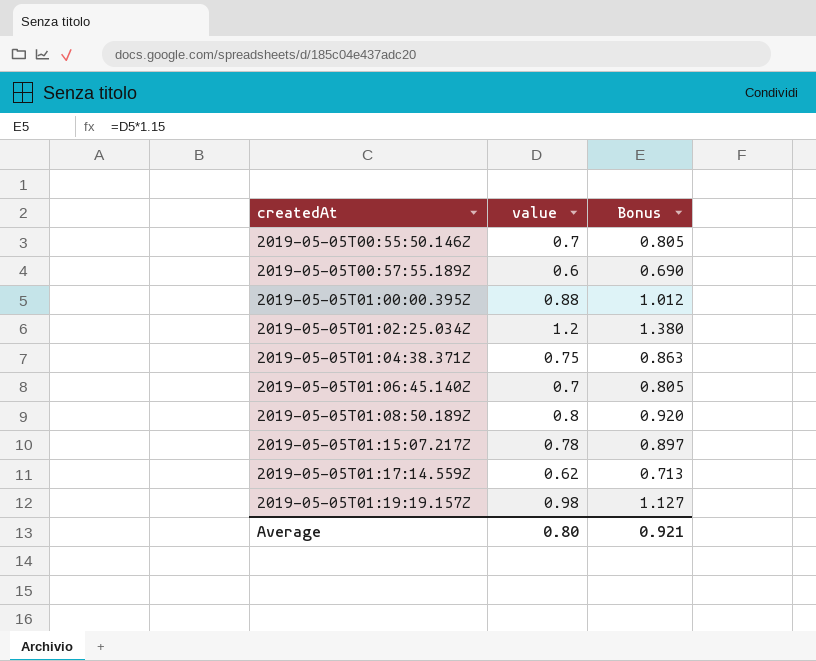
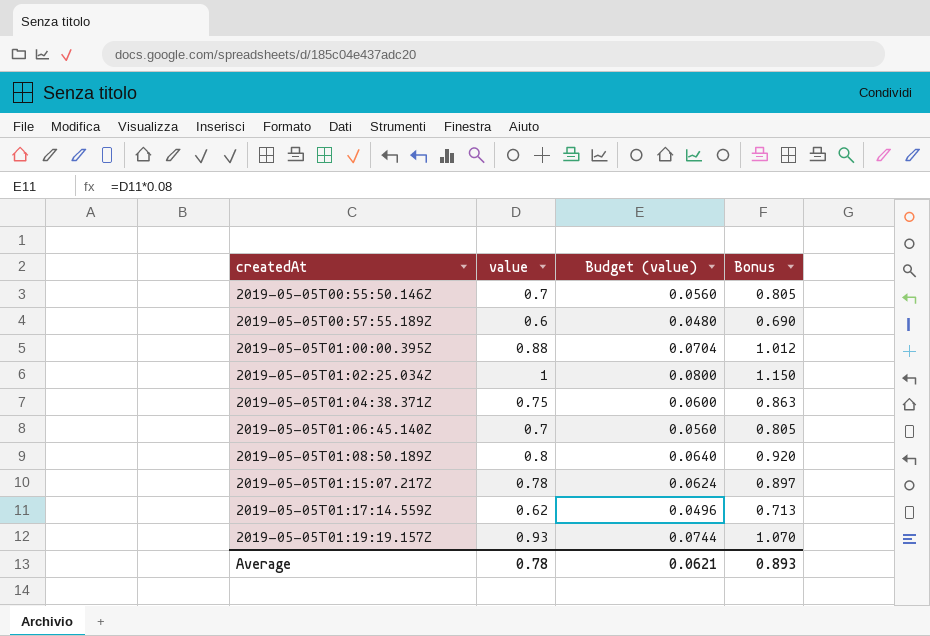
column Budget (value) | formula: none -> [value] * 0.08
2019-05-05T01:02:25.034Z | value: 1.2 -> 1
2019-05-05T01:02:25.034Z | Bonus: 1.380 -> 1.150
2019-05-05T01:19:19.157Z | value: 0.98 -> 0.93
2019-05-05T01:19:19.157Z | Bonus: 1.127 -> 1.070
Average | value: 0.80 -> 0.78
Average | Bonus: 0.921 -> 0.893

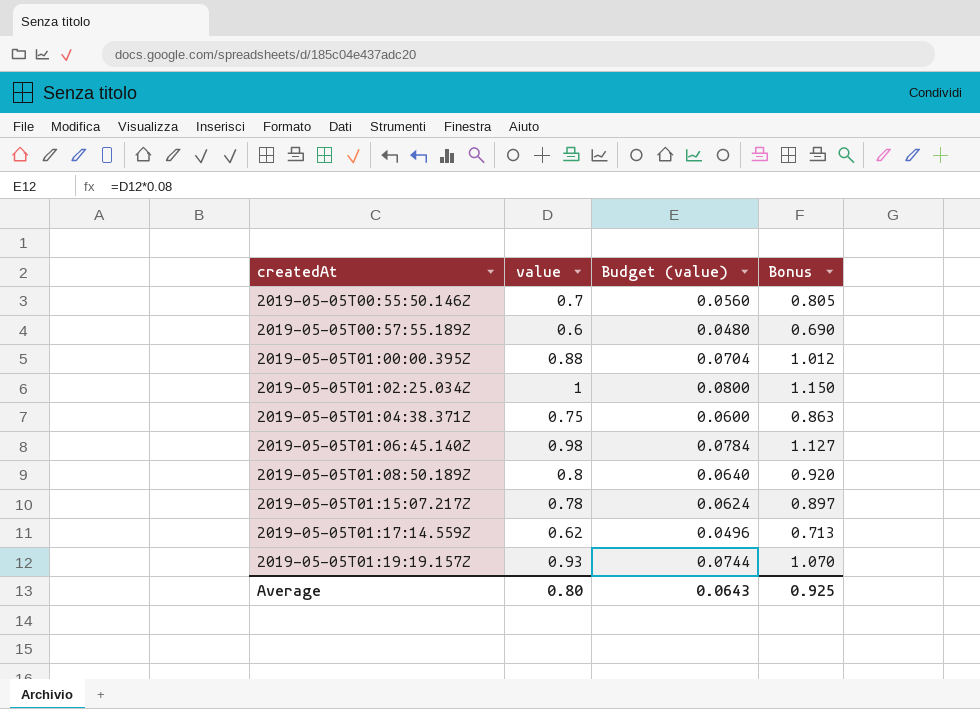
2019-05-05T01:06:45.140Z | value: 0.7 -> 0.98
2019-05-05T01:06:45.140Z | Budget (value): 0.0560 -> 0.0784
2019-05-05T01:06:45.140Z | Bonus: 0.805 -> 1.127
Average | value: 0.78 -> 0.80
Average | Budget (value): 0.0621 -> 0.0643
Average | Bonus: 0.893 -> 0.925

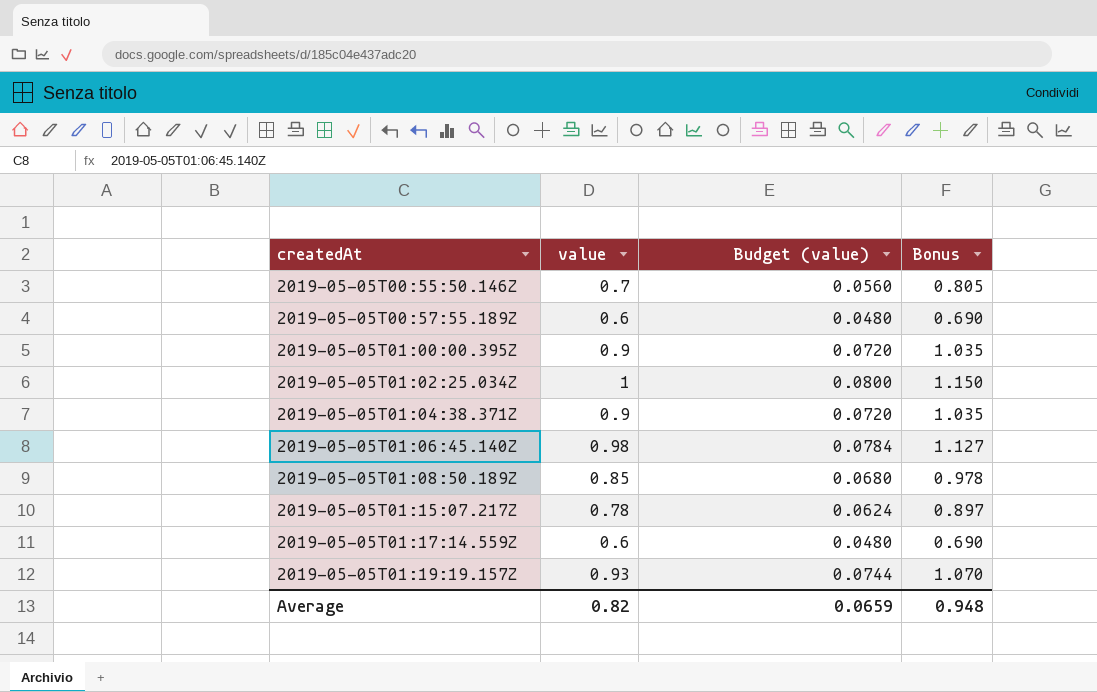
2019-05-05T01:00:00.395Z | value: 0.88 -> 0.9
2019-05-05T01:00:00.395Z | Budget (value): 0.0704 -> 0.0720
2019-05-05T01:00:00.395Z | Bonus: 1.012 -> 1.035
2019-05-05T01:04:38.371Z | value: 0.75 -> 0.9
2019-05-05T01:04:38.371Z | Budget (value): 0.0600 -> 0.0720
2019-05-05T01:04:38.371Z | Bonus: 0.863 -> 1.035
2019-05-05T01:08:50.189Z | value: 0.8 -> 0.85
2019-05-05T01:08:50.189Z | Budget (value): 0.0640 -> 0.0680
2019-05-05T01:08:50.189Z | Bonus: 0.920 -> 0.978
2019-05-05T01:17:14.559Z | value: 0.62 -> 0.6
2019-05-05T01:17:14.559Z | Budget (value): 0.0496 -> 0.0480
2019-05-05T01:17:14.559Z | Bonus: 0.713 -> 0.690
Average | value: 0.80 -> 0.82
Average | Budget (value): 0.0643 -> 0.0659
Average | Bonus: 0.925 -> 0.948

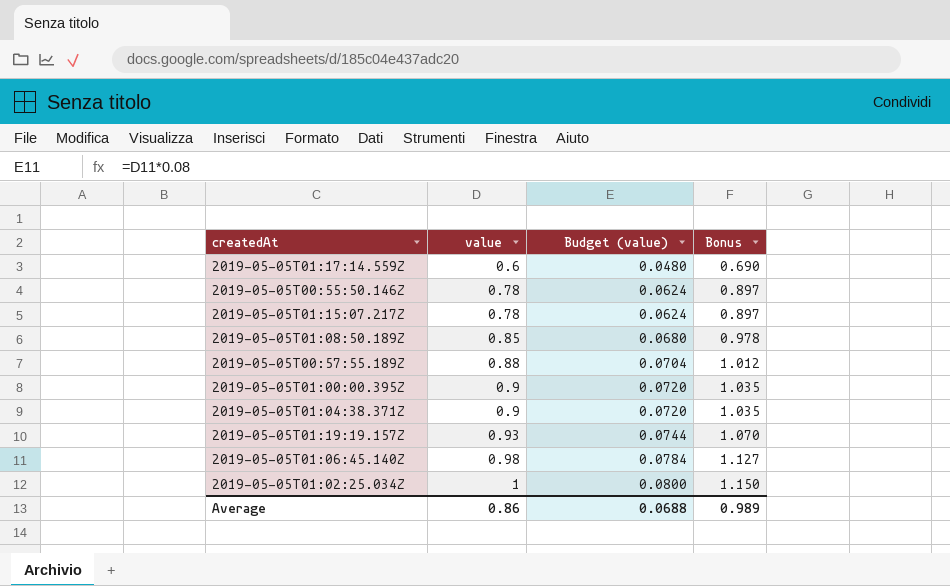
row order: createdAt ascending -> value ascending
2019-05-05T00:55:50.146Z | value: 0.7 -> 0.78
2019-05-05T00:55:50.146Z | Budget (value): 0.0560 -> 0.0624
2019-05-05T00:55:50.146Z | Bonus: 0.805 -> 0.897
2019-05-05T00:57:55.189Z | value: 0.6 -> 0.88
2019-05-05T00:57:55.189Z | Budget (value): 0.0480 -> 0.0704
2019-05-05T00:57:55.189Z | Bonus: 0.690 -> 1.012
Average | value: 0.82 -> 0.86
Average | Budget (value): 0.0659 -> 0.0688
Average | Bonus: 0.948 -> 0.989

